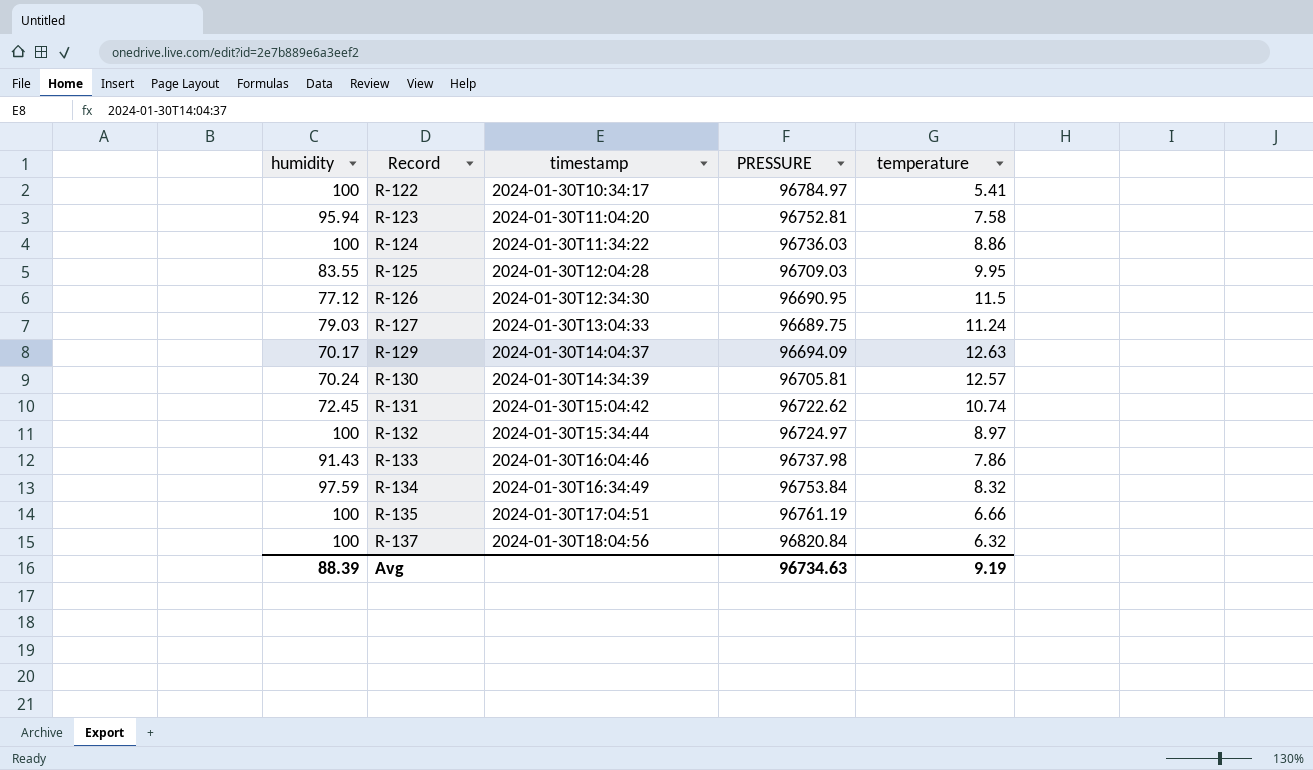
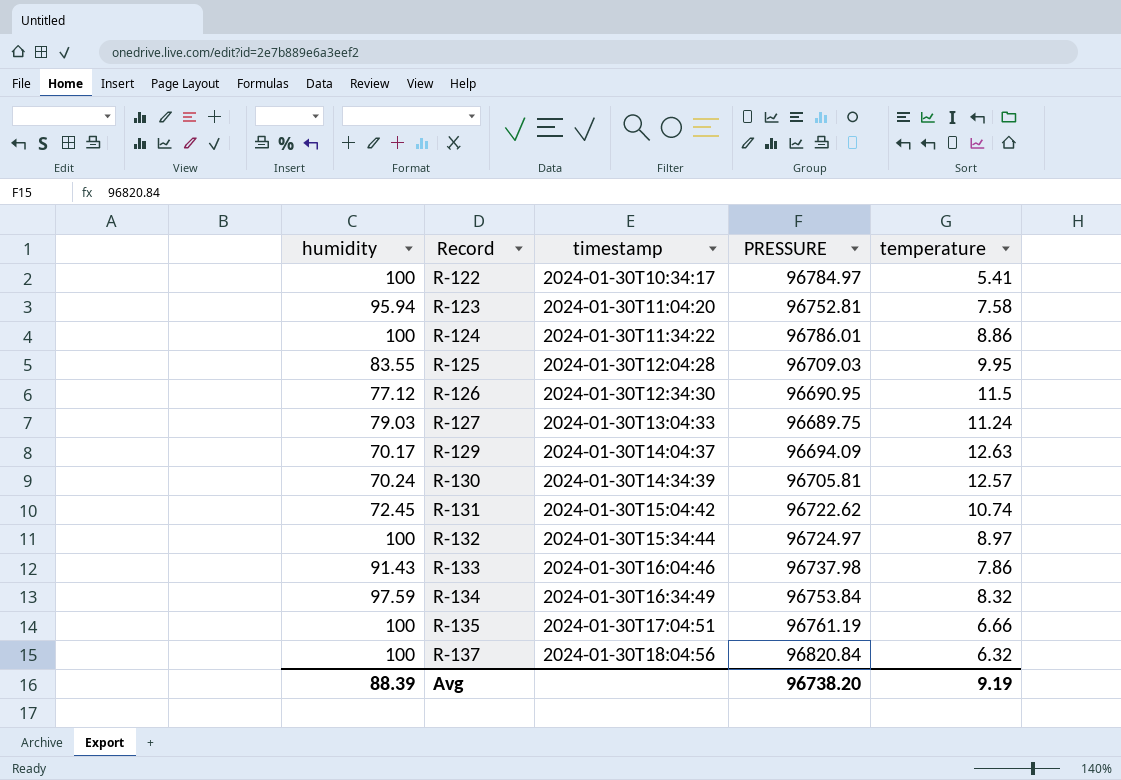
R-124 | PRESSURE: 96736.03 -> 96786.01
Avg | PRESSURE: 96734.63 -> 96738.20

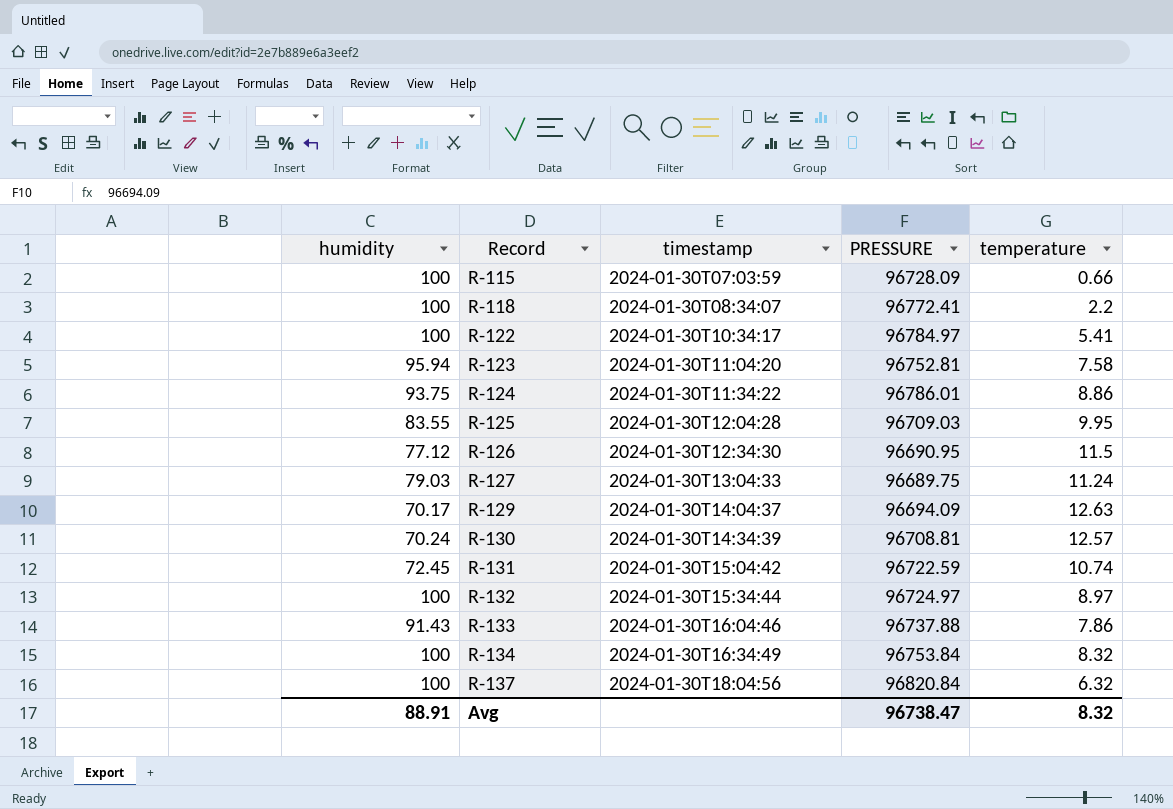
row R-135: 100 | 2024-01-30T17:04:51 | 96761.19 | 6.66 -> none
row R-115: none -> 100 | 2024-01-30T07:03:59 | 96728.09 | 0.66
row R-118: none -> 100 | 2024-01-30T08:34:07 | 96772.41 | 2.2
R-124 | humidity: 100 -> 93.75
R-130 | PRESSURE: 96705.81 -> 96708.81
R-131 | PRESSURE: 96722.62 -> 96722.59
R-133 | PRESSURE: 96737.98 -> 96737.88
R-134 | humidity: 97.59 -> 100
Avg | humidity: 88.39 -> 88.91
Avg | PRESSURE: 96738.20 -> 96738.47
Avg | temperature: 9.19 -> 8.32

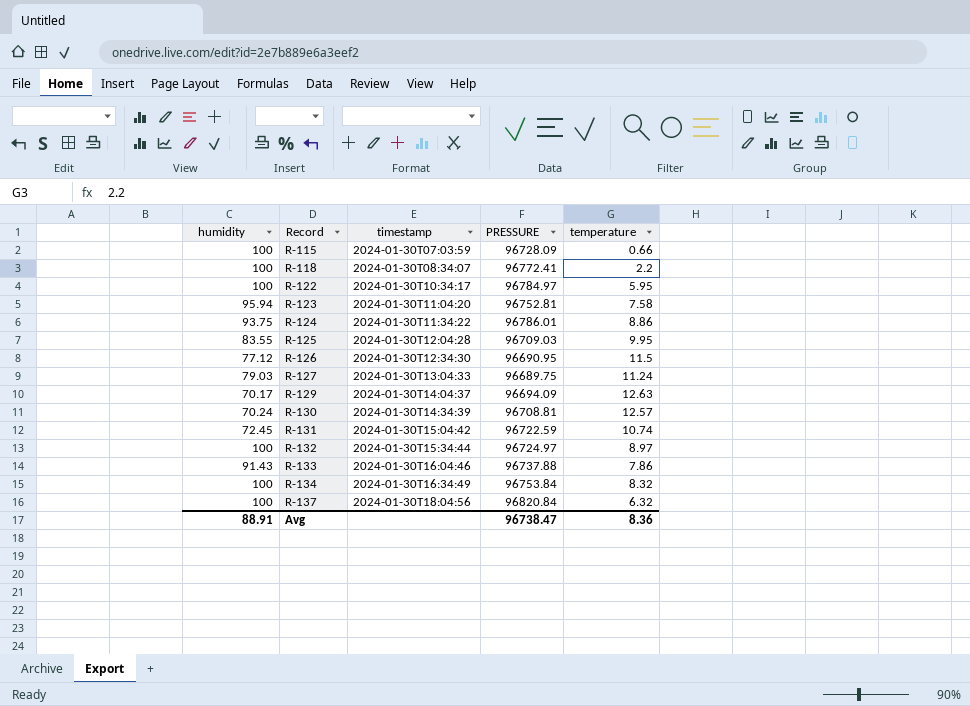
R-122 | temperature: 5.41 -> 5.95
Avg | temperature: 8.32 -> 8.36

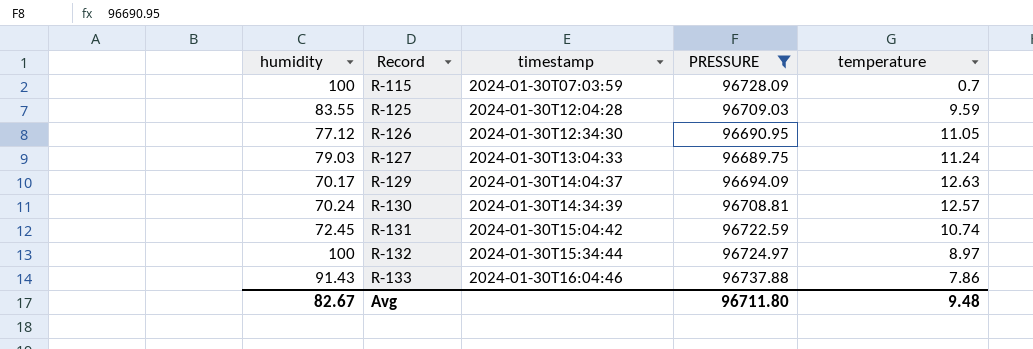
filter: none -> PRESSURE <= 96737.88
R-115 | temperature: 0.66 -> 0.7
R-125 | temperature: 9.95 -> 9.59
R-126 | temperature: 11.5 -> 11.05
Avg | humidity: 88.91 -> 82.67
Avg | PRESSURE: 96738.47 -> 96711.80
Avg | temperature: 8.36 -> 9.48

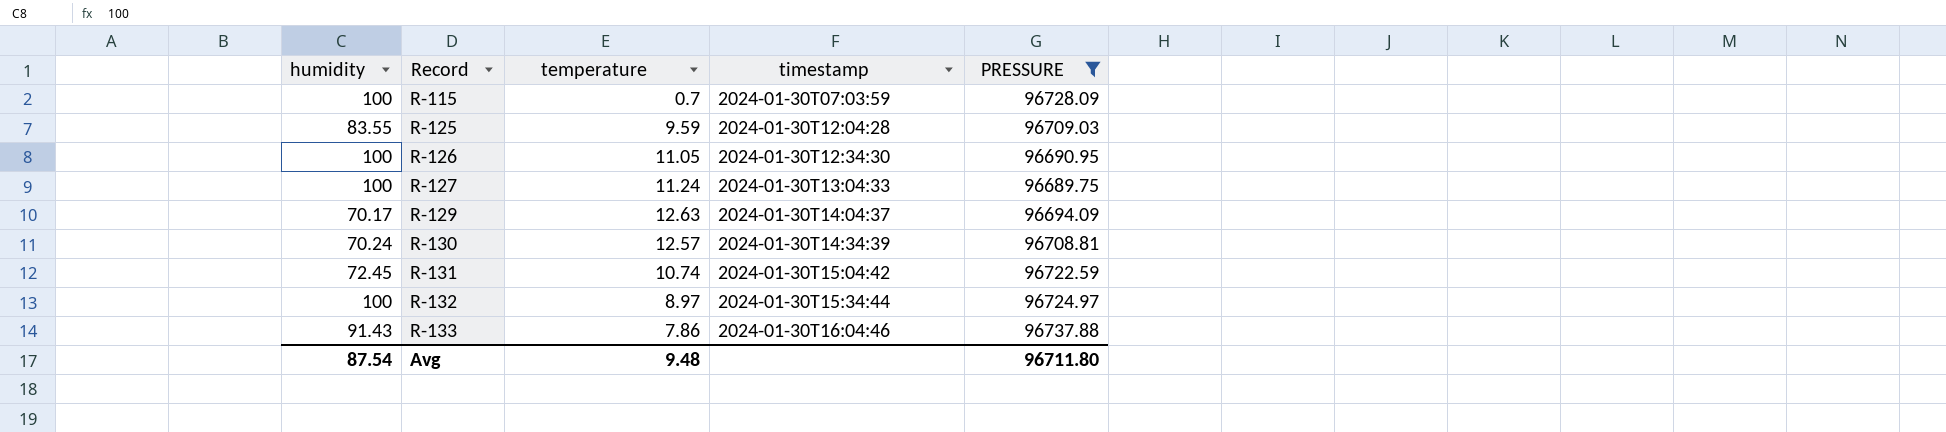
column temperature | position: 5 -> 3
R-126 | humidity: 77.12 -> 100
R-127 | humidity: 79.03 -> 100
Avg | humidity: 82.67 -> 87.54

